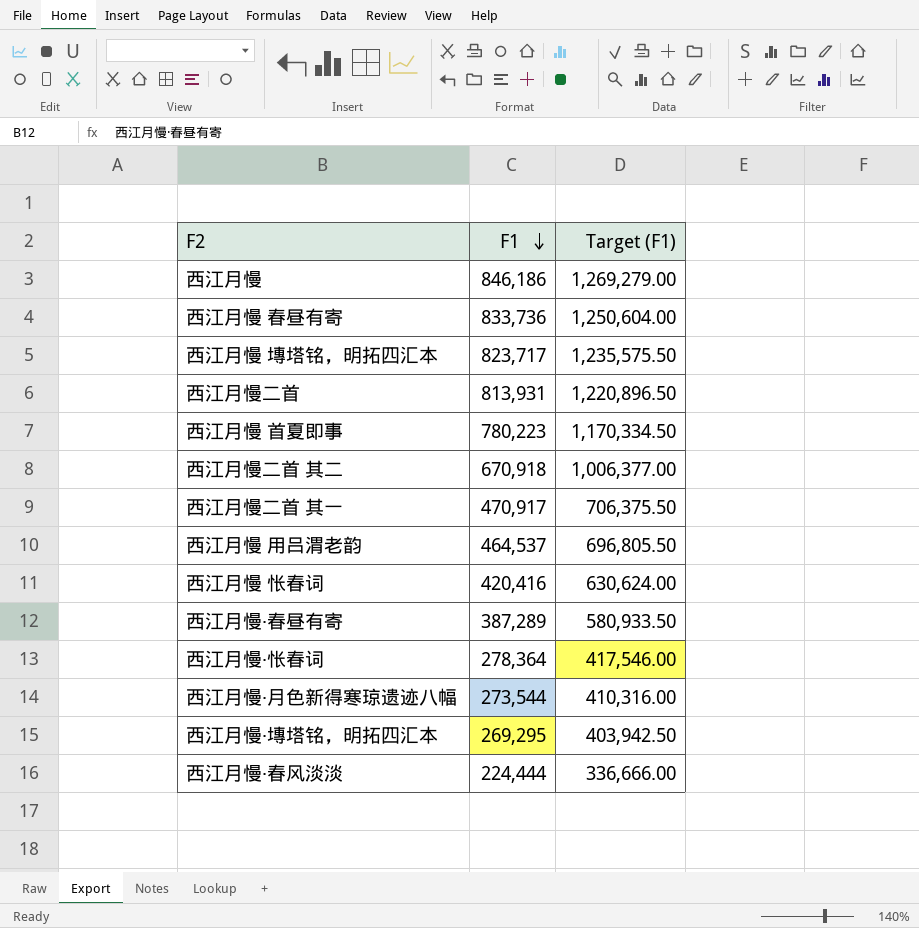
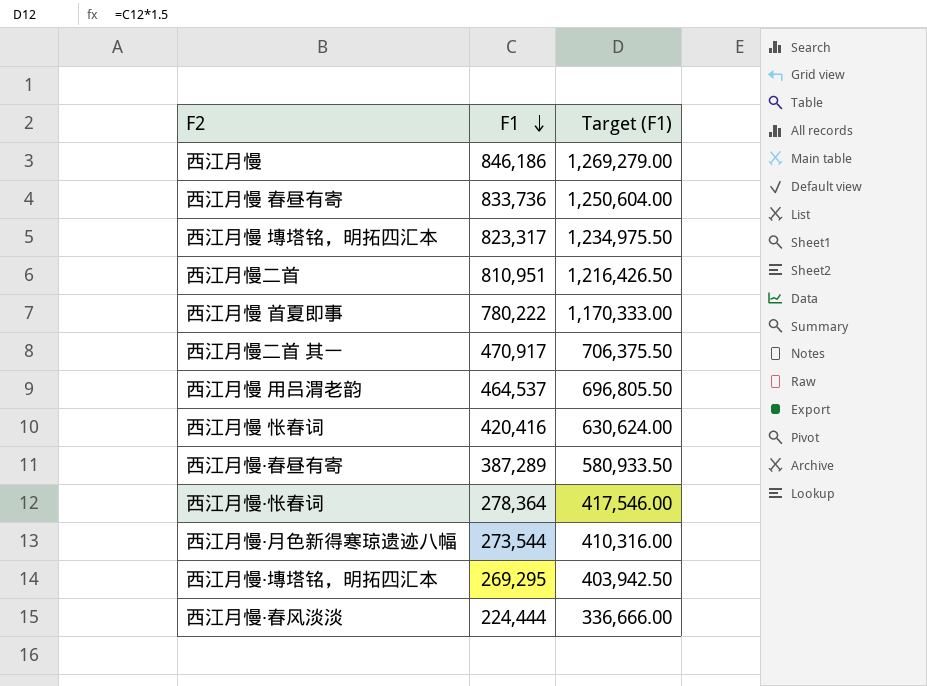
row 西江月慢二首 其二: 670,918 | 1,006,377.00 -> none
西江月慢 塼塔铭，明拓四汇本 | F1: 823,717 -> 823,317
西江月慢 塼塔铭，明拓四汇本 | Target (F1): 1,235,575.50 -> 1,234,975.50
西江月慢二首 | F1: 813,931 -> 810,951
西江月慢二首 | Target (F1): 1,220,896.50 -> 1,216,426.50
西江月慢 首夏即事 | F1: 780,223 -> 780,222
西江月慢 首夏即事 | Target (F1): 1,170,334.50 -> 1,170,333.00

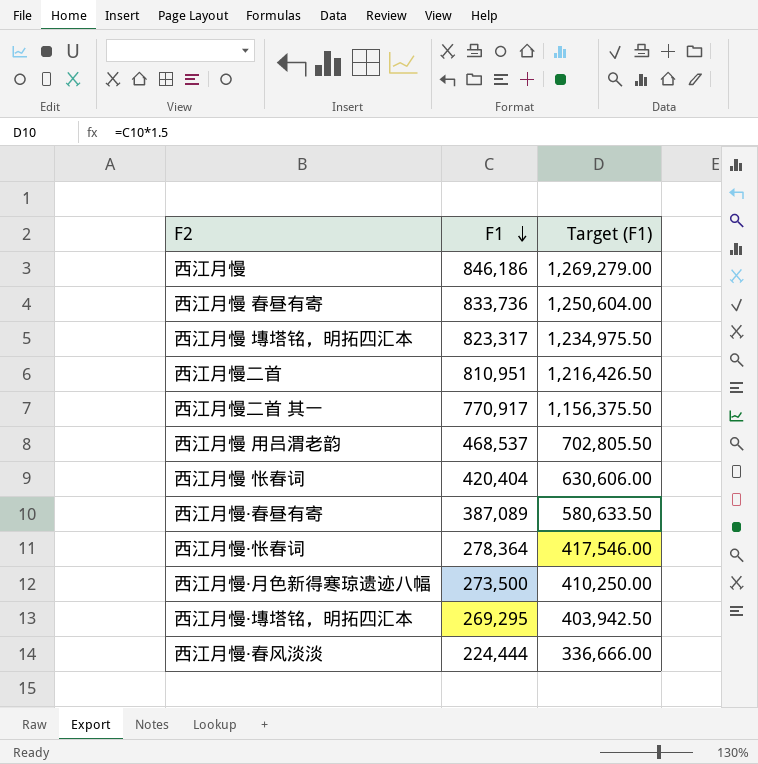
row 西江月慢 首夏即事: 780,222 | 1,170,333.00 -> none
西江月慢二首 其一 | F1: 470,917 -> 770,917
西江月慢二首 其一 | Target (F1): 706,375.50 -> 1,156,375.50
西江月慢 用吕渭老韵 | F1: 464,537 -> 468,537
西江月慢 用吕渭老韵 | Target (F1): 696,805.50 -> 702,805.50
西江月慢 怅春词 | F1: 420,416 -> 420,404
西江月慢 怅春词 | Target (F1): 630,624.00 -> 630,606.00
西江月慢·春昼有寄 | F1: 387,289 -> 387,089
西江月慢·春昼有寄 | Target (F1): 580,933.50 -> 580,633.50
西江月慢·月色新得寒琼遗迹八幅 | F1: 273,544 -> 273,500
西江月慢·月色新得寒琼遗迹八幅 | Target (F1): 410,316.00 -> 410,250.00

